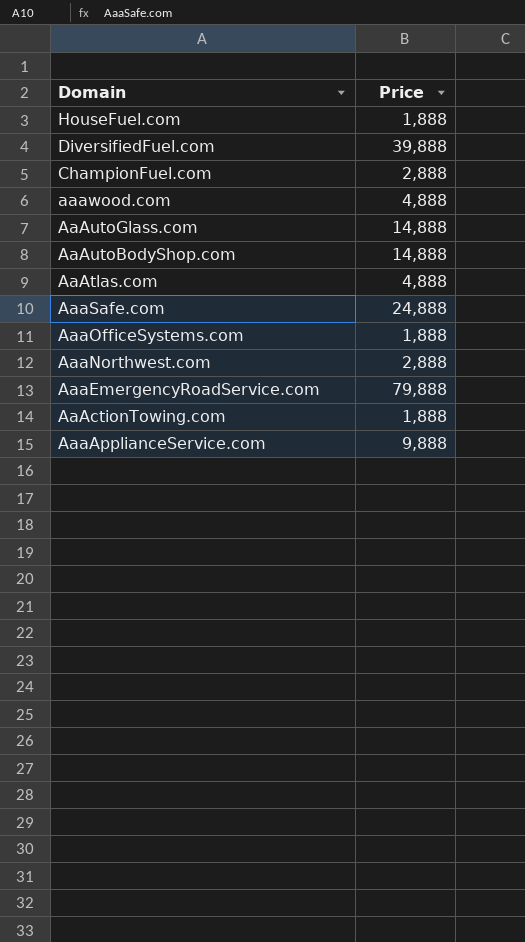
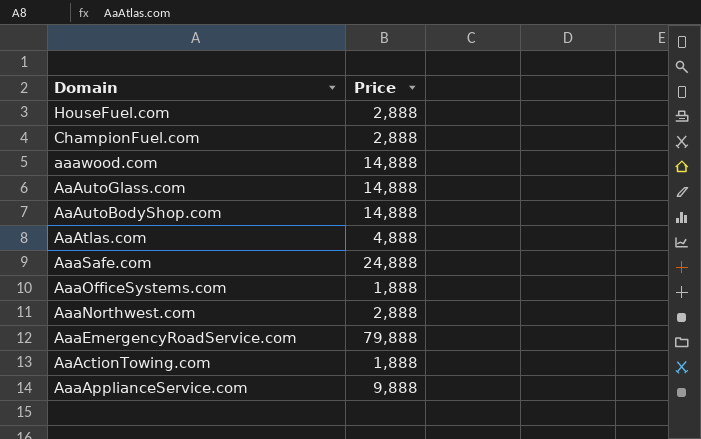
row DiversifiedFuel.com: 39,888 -> none
HouseFuel.com | Price: 1,888 -> 2,888
aaawood.com | Price: 4,888 -> 14,888

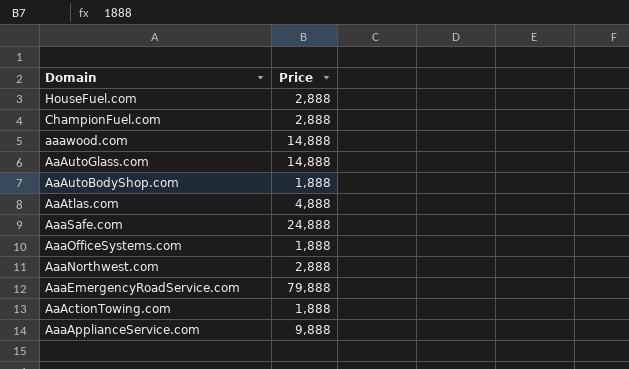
AaAutoBodyShop.com | Price: 14,888 -> 1,888

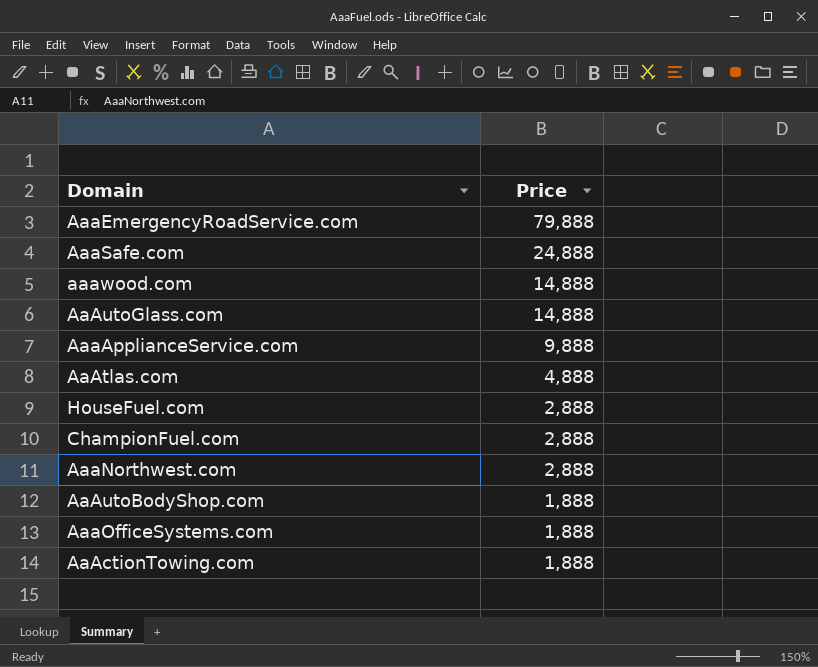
row order: Domain descending -> Price descending

